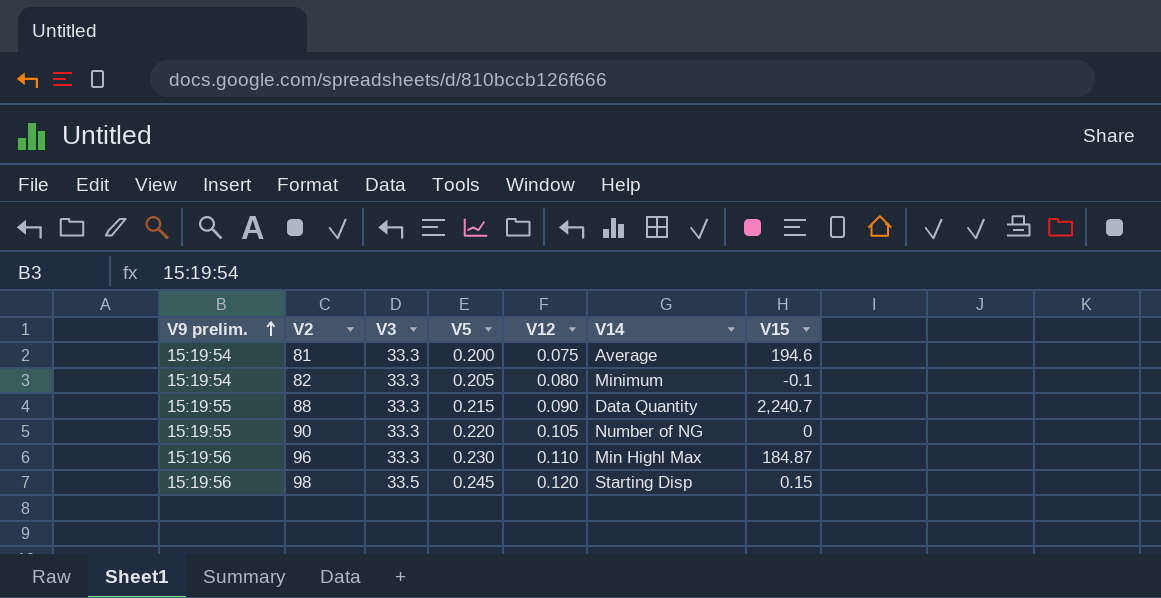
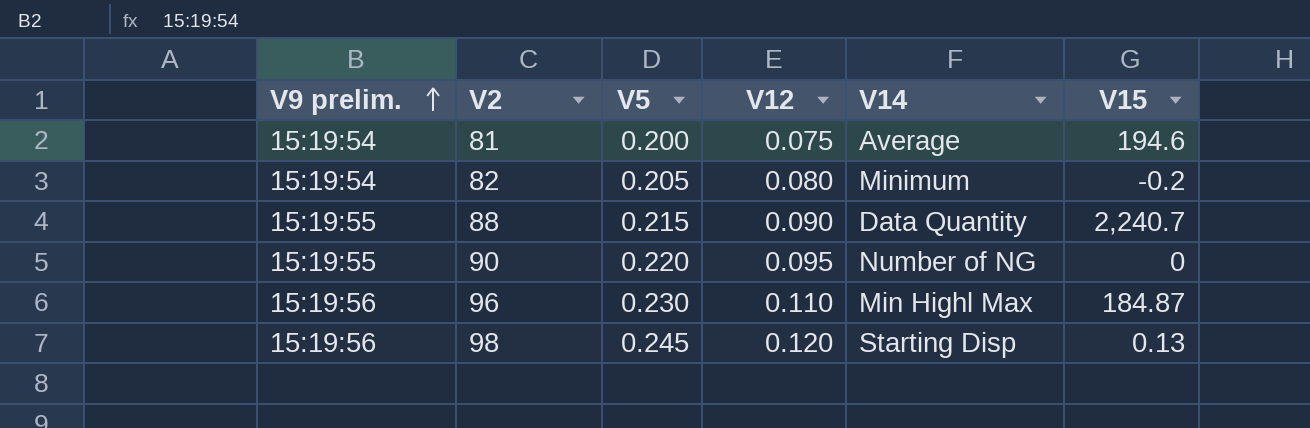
column V3 | position: 3 -> none
82 | V15: -0.1 -> -0.2
90 | V12: 0.105 -> 0.095
98 | V15: 0.15 -> 0.13

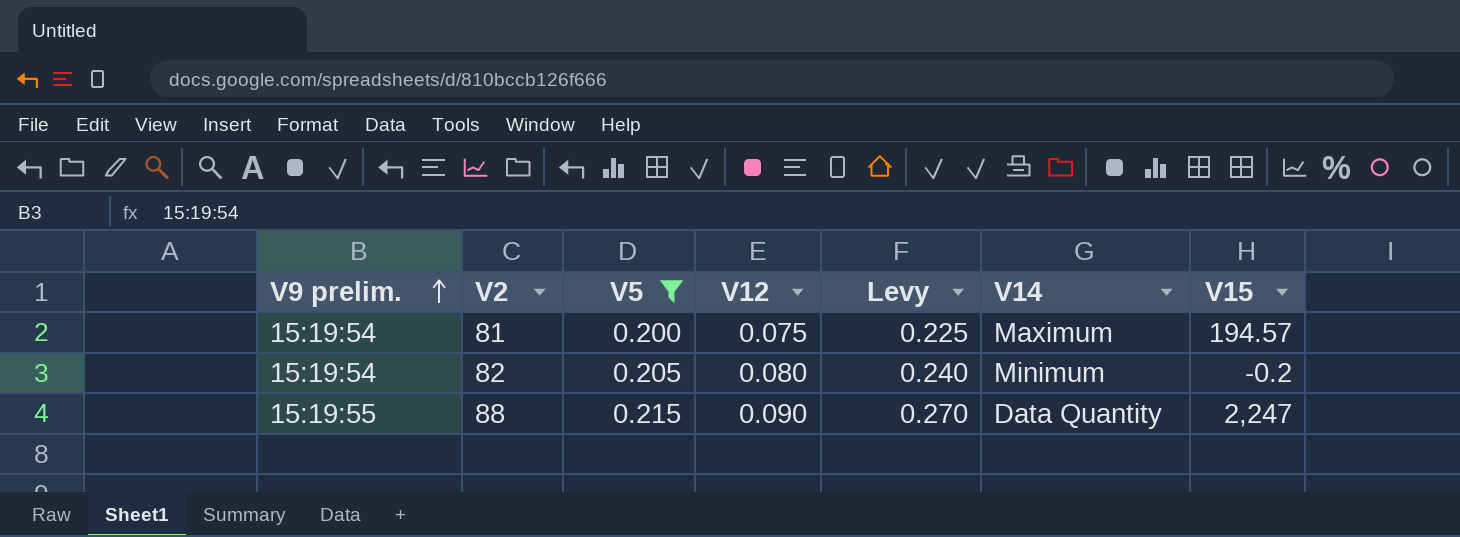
filter: none -> V5 <= 0.215
column Levy | formula: none -> [V12] * 3
81 | V14: Average -> Maximum
81 | V15: 194.6 -> 194.57
88 | V15: 2,240.7 -> 2,247

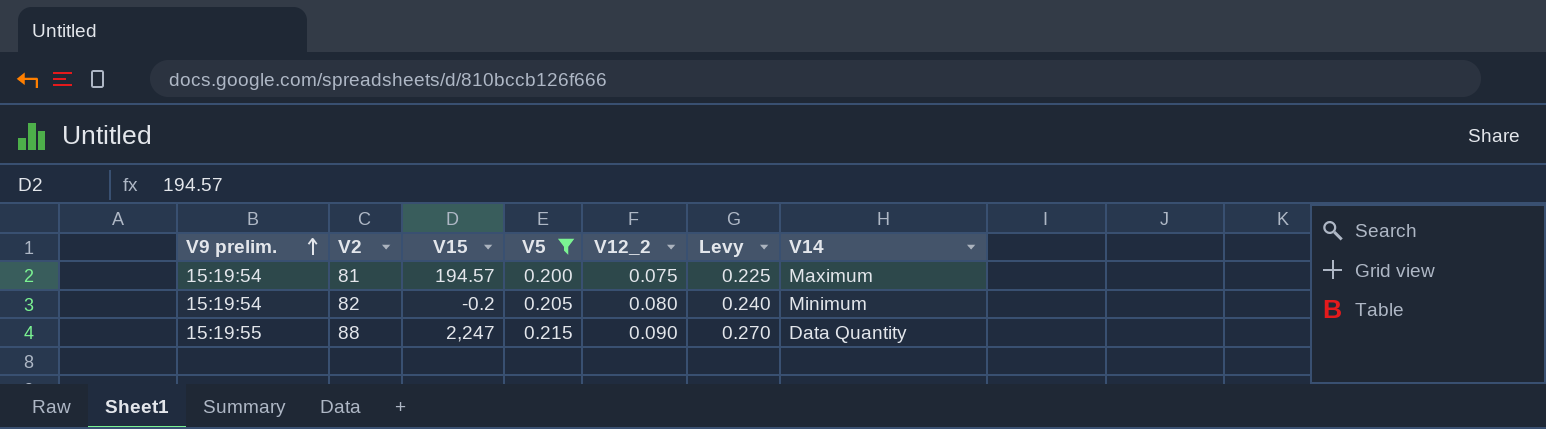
column V15 | position: 7 -> 3
column name: V12 -> V12_2

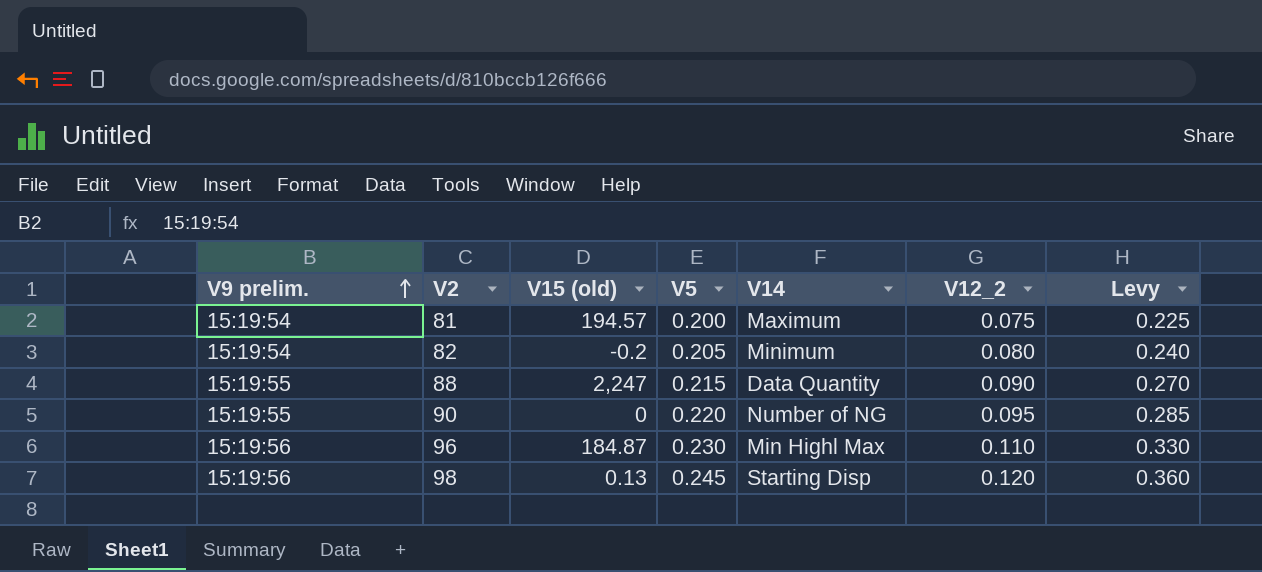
filter: V5 <= 0.215 -> none
column name: V15 -> V15 (old)
column V14 | position: 7 -> 5

